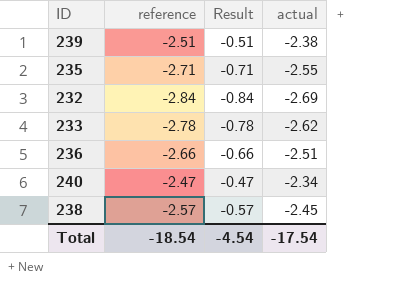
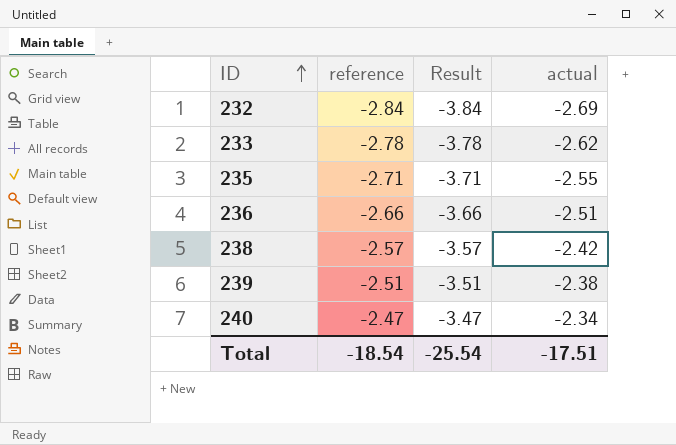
row order: none -> ID ascending
column Result | formula: [reference] + 2 -> [reference] - 1
238 | actual: -2.45 -> -2.42
Total | Result: -4.54 -> -25.54
Total | actual: -17.54 -> -17.51

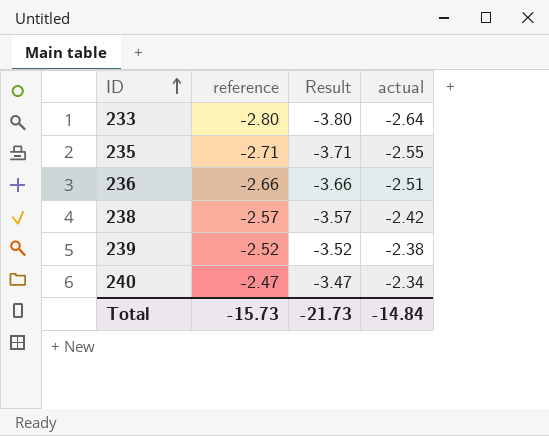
row 232: -2.84 | -3.84 | -2.69 -> none
233 | reference: -2.78 -> -2.80
233 | Result: -3.78 -> -3.80
233 | actual: -2.62 -> -2.64
239 | reference: -2.51 -> -2.52
239 | Result: -3.51 -> -3.52
Total | reference: -18.54 -> -15.73
Total | Result: -25.54 -> -21.73
Total | actual: -17.51 -> -14.84

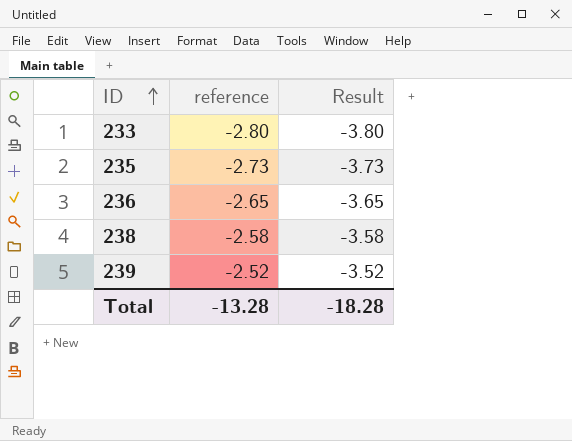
column actual | position: 4 -> none
row 240: -2.47 | -3.47 | -2.34 -> none
235 | reference: -2.71 -> -2.73
235 | Result: -3.71 -> -3.73
236 | reference: -2.66 -> -2.65
236 | Result: -3.66 -> -3.65
238 | reference: -2.57 -> -2.58
238 | Result: -3.57 -> -3.58
Total | reference: -15.73 -> -13.28
Total | Result: -21.73 -> -18.28

